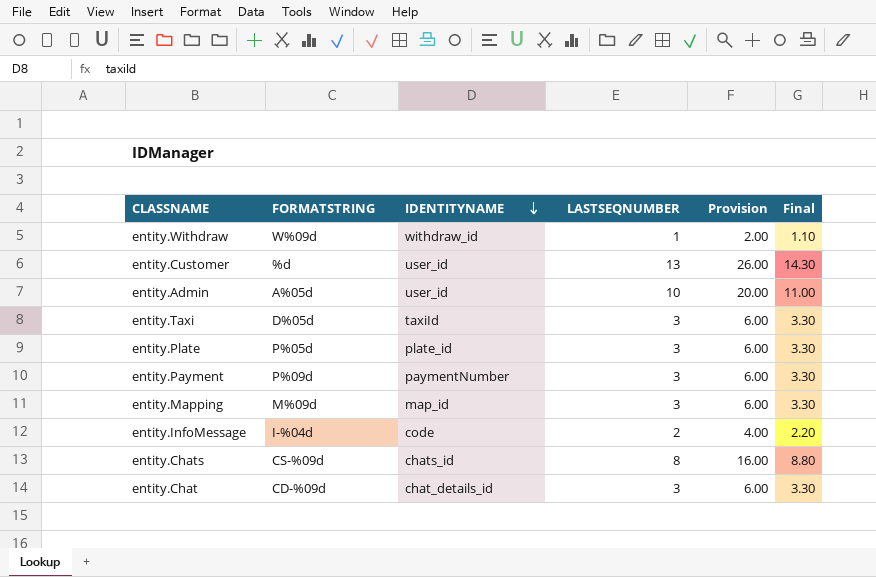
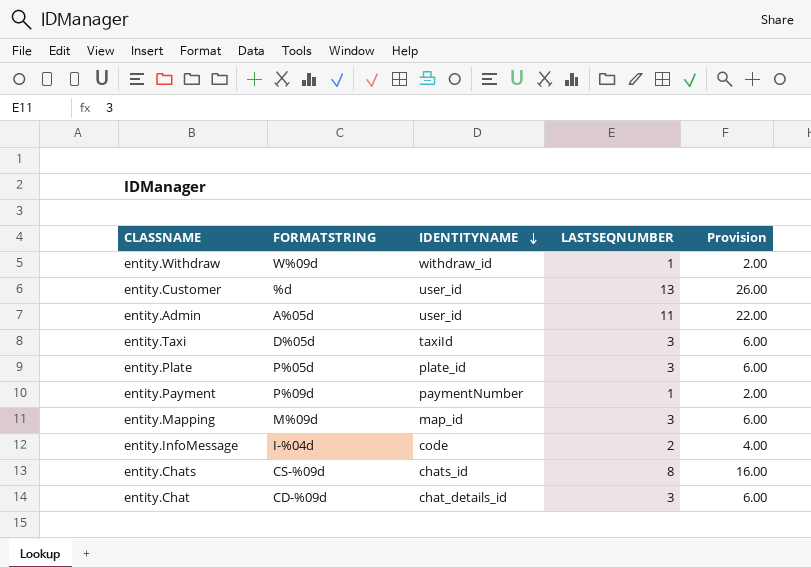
column Final | formula: [LASTSEQNUMBER] * 1.1 -> none
entity.Admin | LASTSEQNUMBER: 10 -> 11
entity.Admin | Provision: 20.00 -> 22.00
entity.Payment | LASTSEQNUMBER: 3 -> 1
entity.Payment | Provision: 6.00 -> 2.00

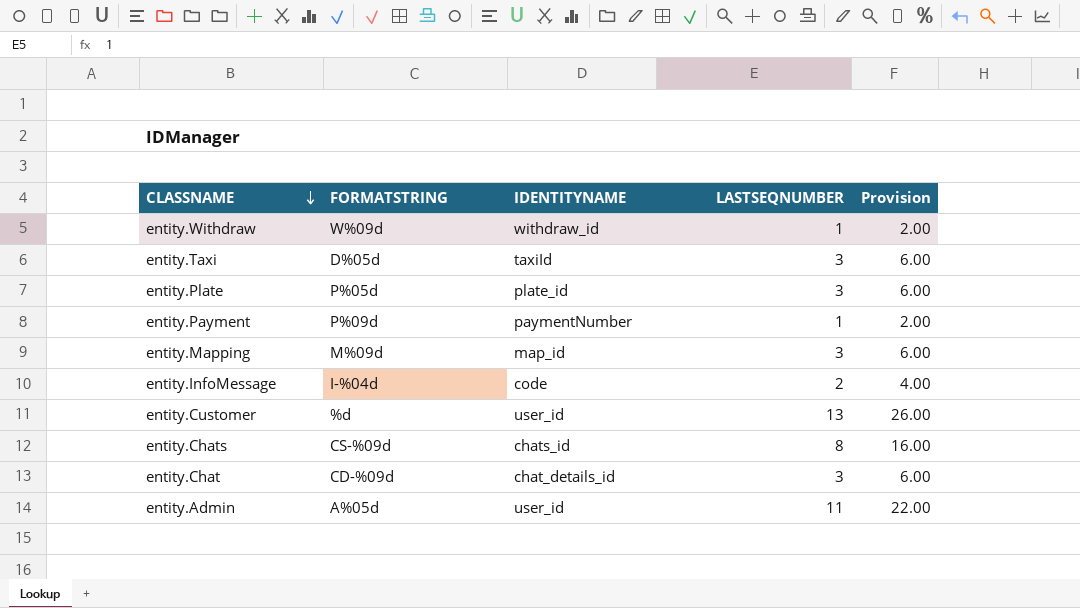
row order: IDENTITYNAME descending -> CLASSNAME descending

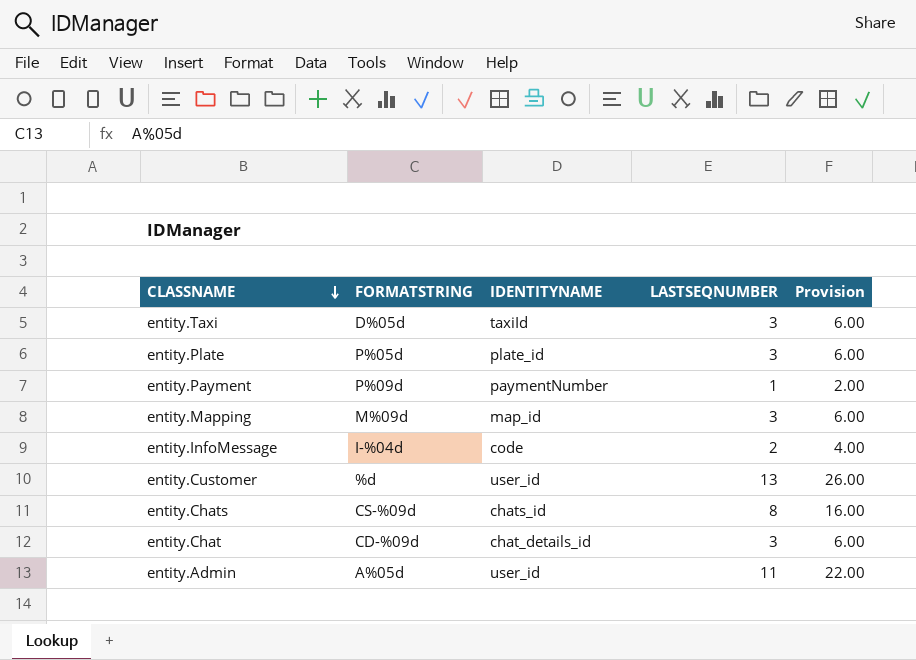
row entity.Withdraw: W%09d | withdraw_id | 1 | 2.00 -> none

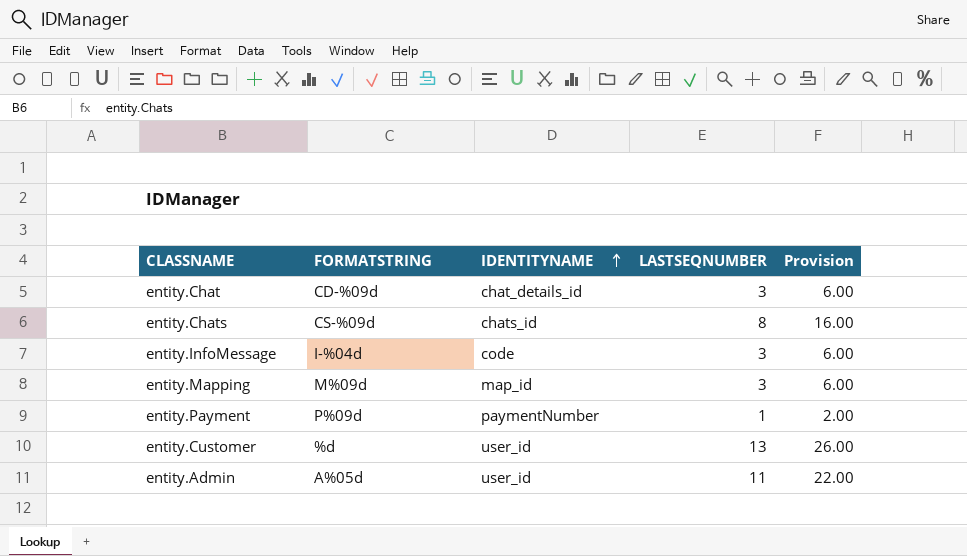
row order: CLASSNAME descending -> IDENTITYNAME ascending
row entity.Taxi: D%05d | taxiId | 3 | 6.00 -> none
row entity.Plate: P%05d | plate_id | 3 | 6.00 -> none
entity.InfoMessage | LASTSEQNUMBER: 2 -> 3
entity.InfoMessage | Provision: 4.00 -> 6.00

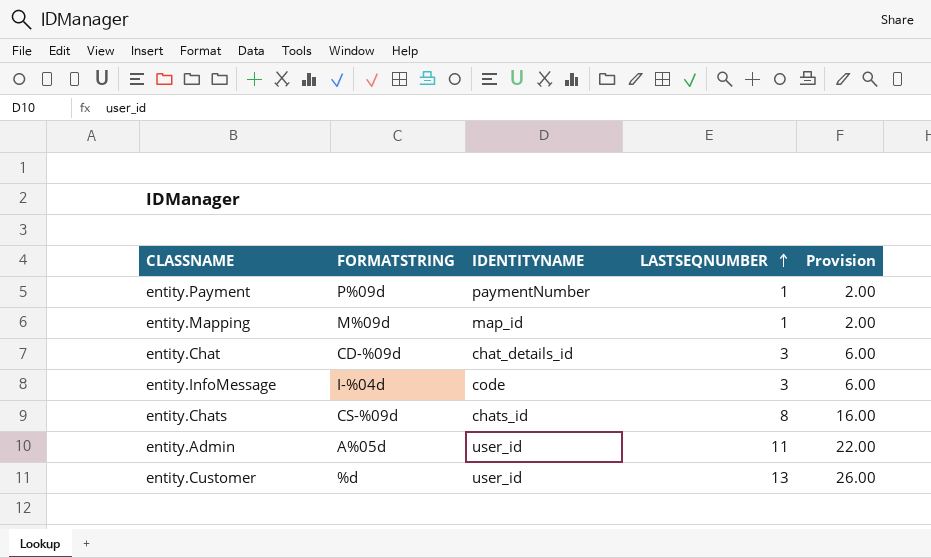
row order: IDENTITYNAME ascending -> LASTSEQNUMBER ascending
entity.Mapping | LASTSEQNUMBER: 3 -> 1
entity.Mapping | Provision: 6.00 -> 2.00

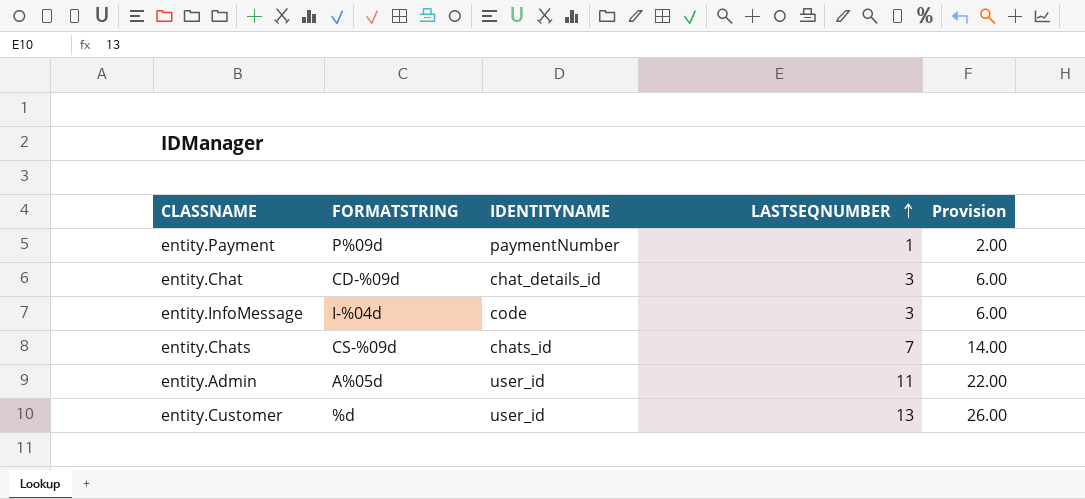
row entity.Mapping: M%09d | map_id | 1 | 2.00 -> none
entity.Chats | LASTSEQNUMBER: 8 -> 7
entity.Chats | Provision: 16.00 -> 14.00

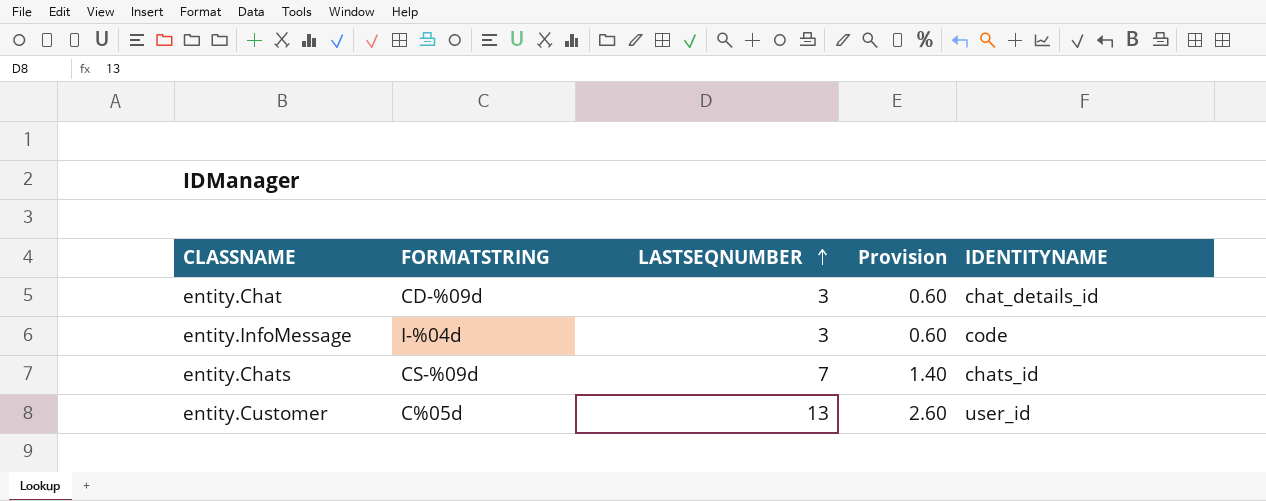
column Provision | formula: [LASTSEQNUMBER] * 2 -> [LASTSEQNUMBER] * 0.2
column IDENTITYNAME | position: 3 -> 5
row entity.Payment: P%09d | paymentNumber | 1 | 2.00 -> none
row entity.Admin: A%05d | user_id | 11 | 22.00 -> none
entity.Customer | FORMATSTRING: %d -> C%05d

